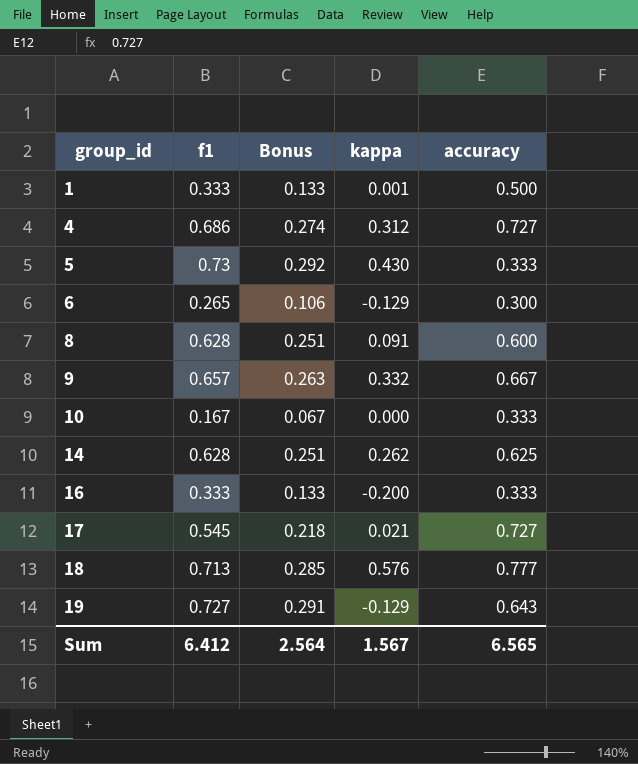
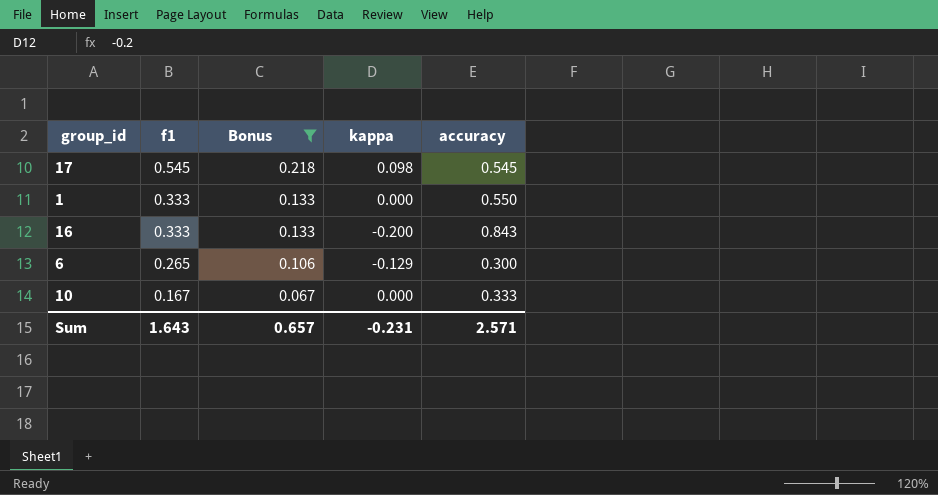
filter: none -> Bonus <= 0.218
row order: group_id ascending -> f1 descending
17 | kappa: 0.021 -> 0.098
17 | accuracy: 0.727 -> 0.545
1 | kappa: 0.001 -> 0.000
1 | accuracy: 0.500 -> 0.550
16 | accuracy: 0.333 -> 0.843
Sum | f1: 6.412 -> 1.643
Sum | Bonus: 2.564 -> 0.657
Sum | kappa: 1.567 -> -0.231
Sum | accuracy: 6.565 -> 2.571

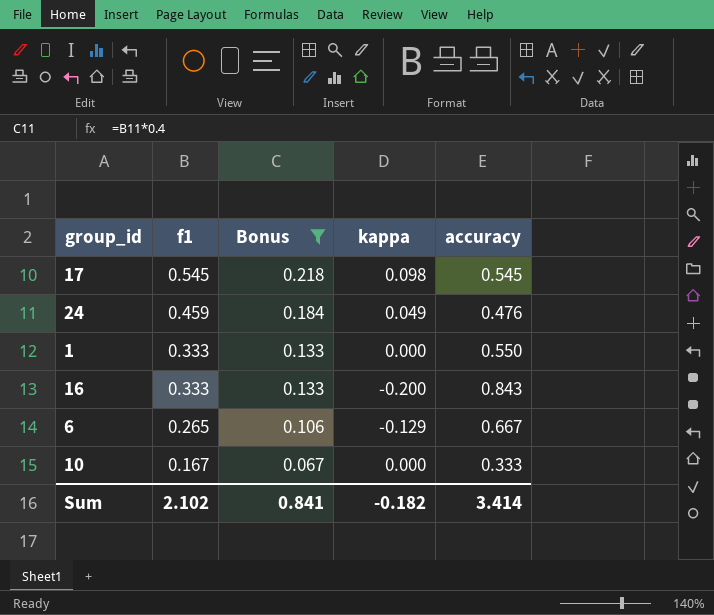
row 24: none -> 0.459 | 0.184 | 0.049 | 0.476
6 | accuracy: 0.300 -> 0.667
Sum | f1: 1.643 -> 2.102
Sum | Bonus: 0.657 -> 0.841
Sum | kappa: -0.231 -> -0.182
Sum | accuracy: 2.571 -> 3.414

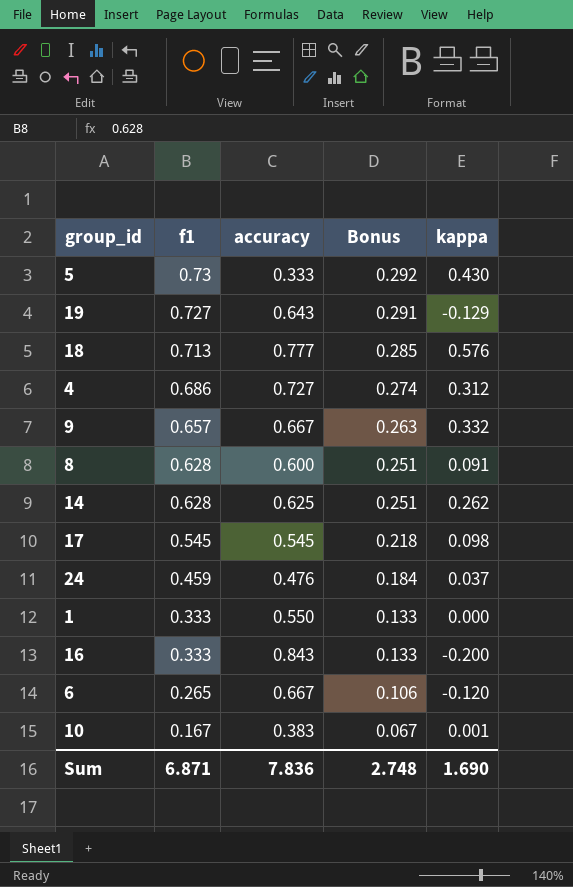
filter: Bonus <= 0.218 -> none
column accuracy | position: 5 -> 3
24 | kappa: 0.049 -> 0.037
6 | kappa: -0.129 -> -0.120
10 | accuracy: 0.333 -> 0.383
10 | kappa: 0.000 -> 0.001
Sum | f1: 2.102 -> 6.871
Sum | accuracy: 3.414 -> 7.836
Sum | Bonus: 0.841 -> 2.748
Sum | kappa: -0.182 -> 1.690

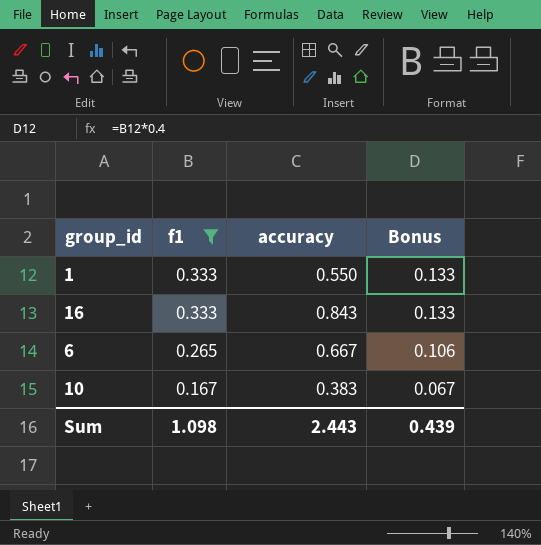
filter: none -> f1 <= 0.333
column kappa | position: 5 -> none
Sum | f1: 6.871 -> 1.098
Sum | accuracy: 7.836 -> 2.443
Sum | Bonus: 2.748 -> 0.439

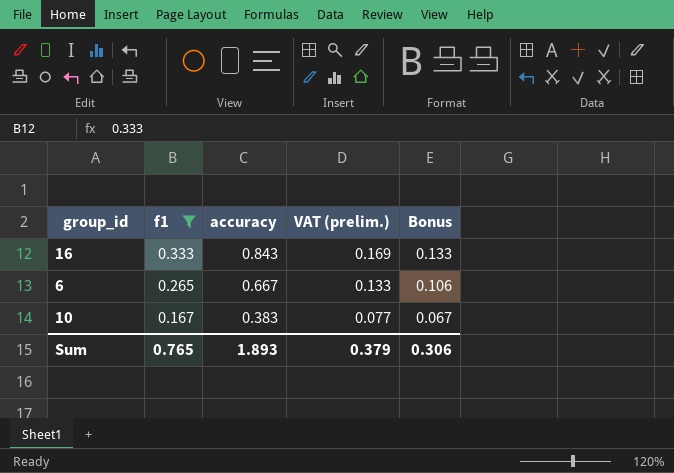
column VAT (prelim.) | formula: none -> [accuracy] * 0.2
row 1: 0.333 | 0.550 | 0.133 -> none
Sum | f1: 1.098 -> 0.765
Sum | accuracy: 2.443 -> 1.893
Sum | Bonus: 0.439 -> 0.306

